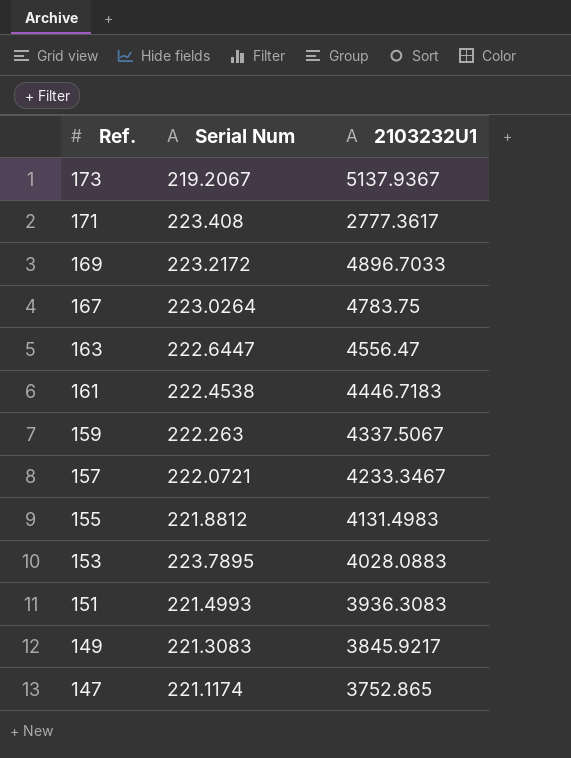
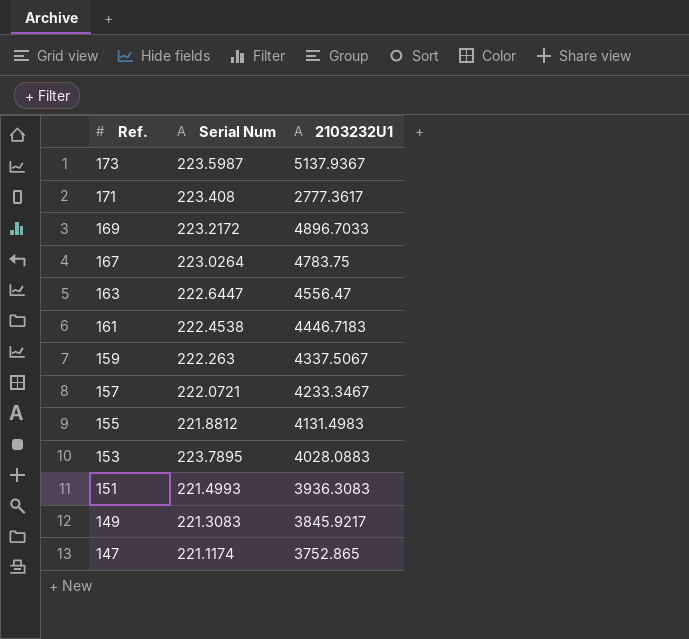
173 | Serial Num: 219.2067 -> 223.5987

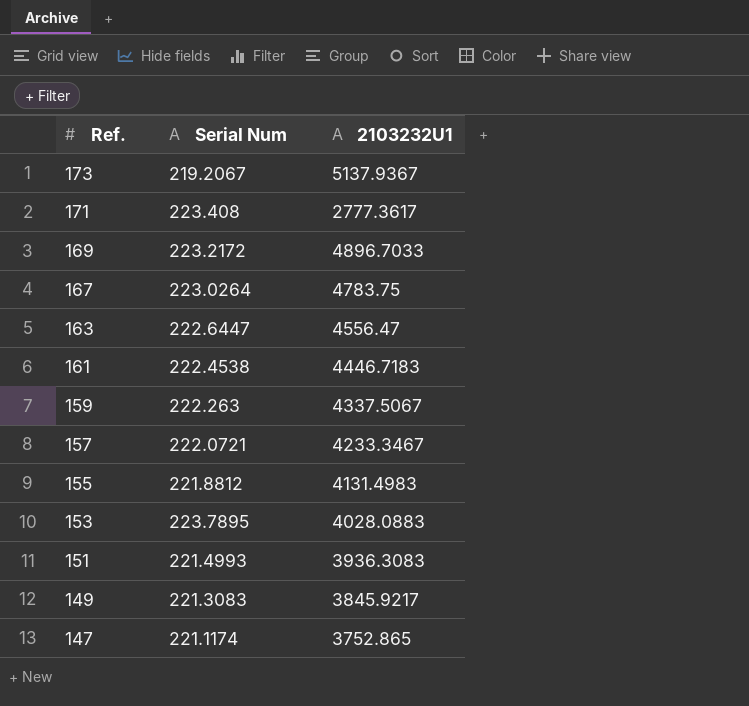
173 | Serial Num: 223.5987 -> 219.2067

